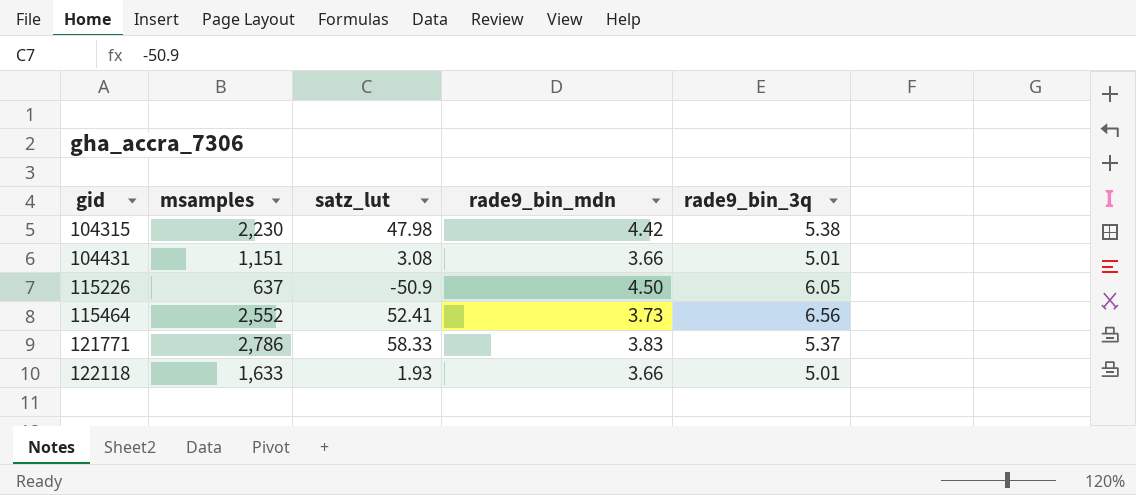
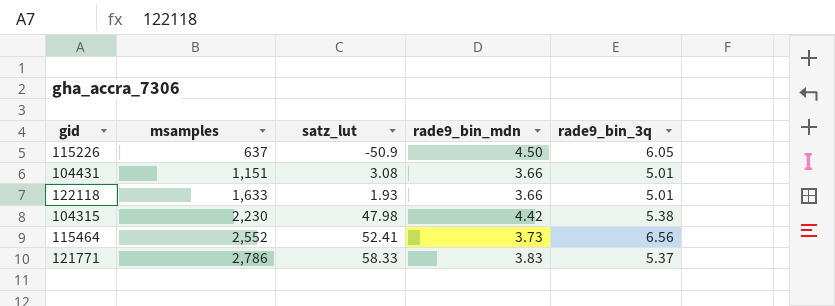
row order: gid ascending -> msamples ascending

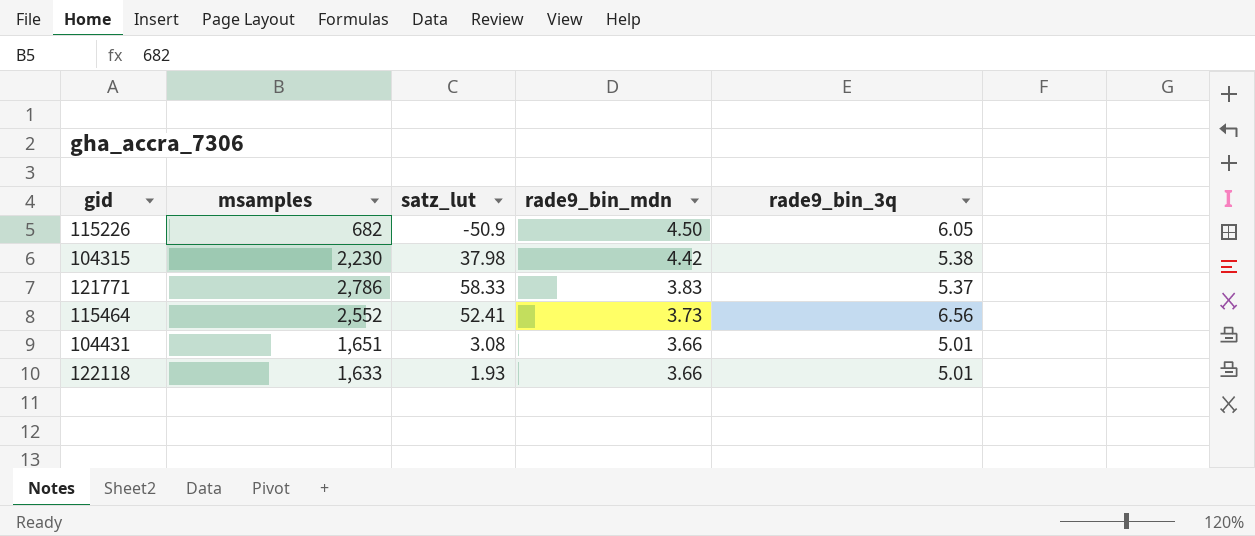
row order: msamples ascending -> rade9_bin_mdn descending
115226 | msamples: 637 -> 682
104315 | satz_lut: 47.98 -> 37.98
104431 | msamples: 1,151 -> 1,651

